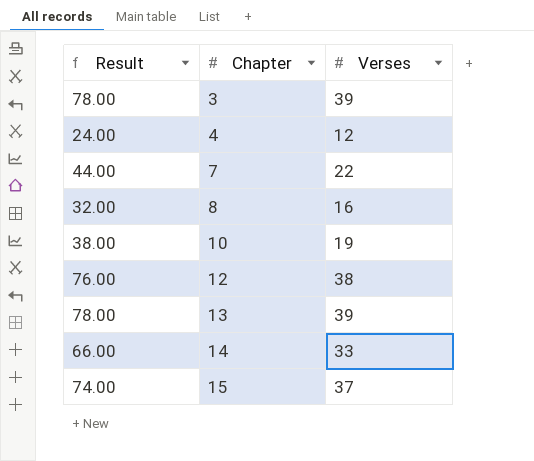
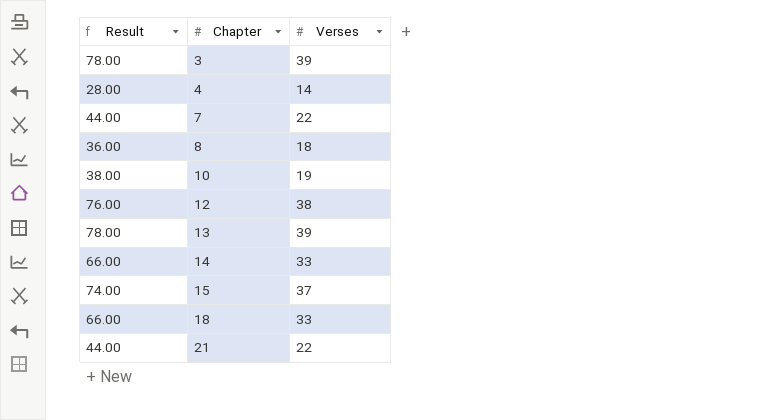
4 | Result: 24.00 -> 28.00
4 | Verses: 12 -> 14
8 | Result: 32.00 -> 36.00
8 | Verses: 16 -> 18
row 18: none -> 66.00 | 33
row 21: none -> 44.00 | 22

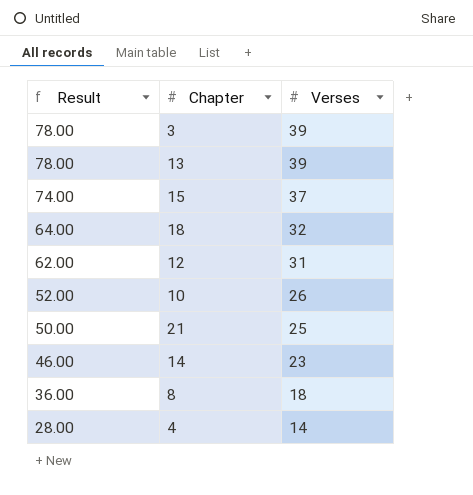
row order: Chapter ascending -> Result descending
row 7: 44.00 | 22 -> none
18 | Result: 66.00 -> 64.00
18 | Verses: 33 -> 32
12 | Result: 76.00 -> 62.00
12 | Verses: 38 -> 31
10 | Result: 38.00 -> 52.00
10 | Verses: 19 -> 26
21 | Result: 44.00 -> 50.00
21 | Verses: 22 -> 25
14 | Result: 66.00 -> 46.00
14 | Verses: 33 -> 23

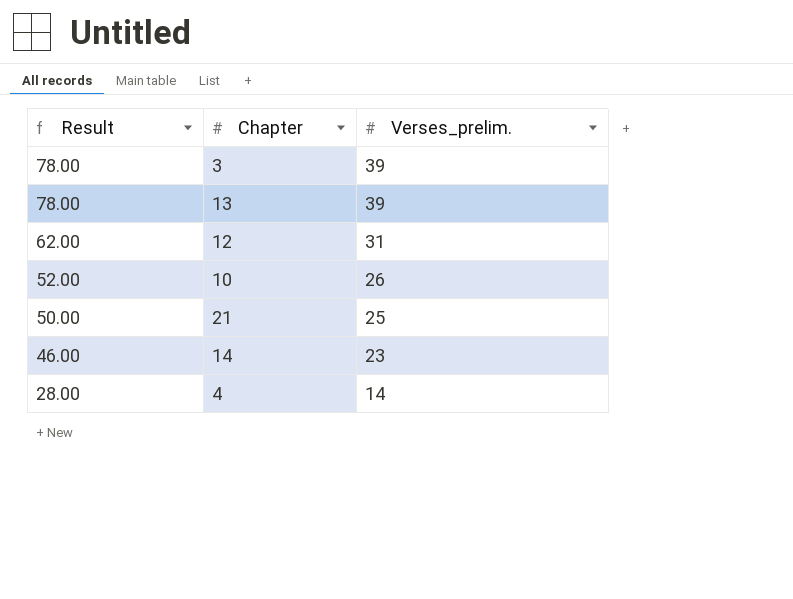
column name: Verses -> Verses_prelim.
row 15: 74.00 | 37 -> none
row 18: 64.00 | 32 -> none
row 8: 36.00 | 18 -> none

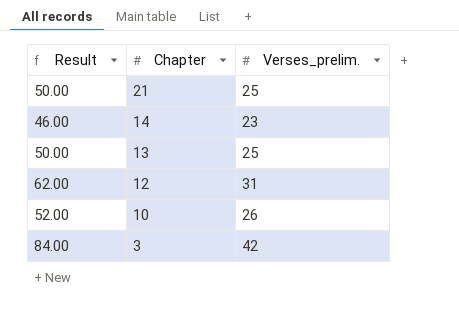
row order: Result descending -> Chapter descending
row 4: 28.00 | 14 -> none
13 | Result: 78.00 -> 50.00
13 | Verses_prelim.: 39 -> 25
3 | Result: 78.00 -> 84.00
3 | Verses_prelim.: 39 -> 42

